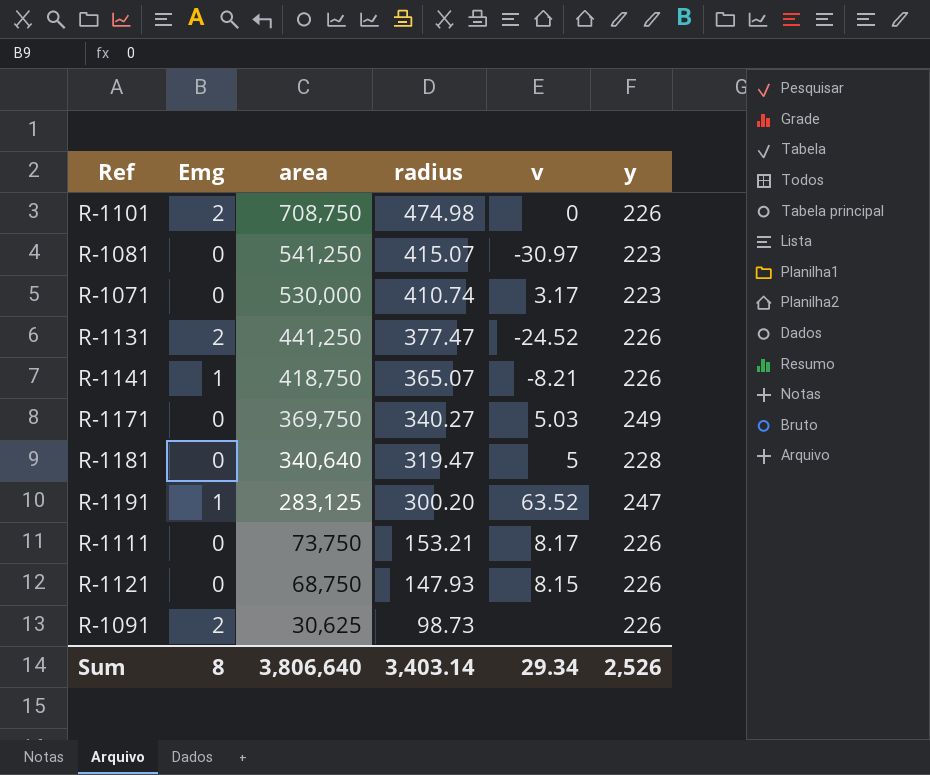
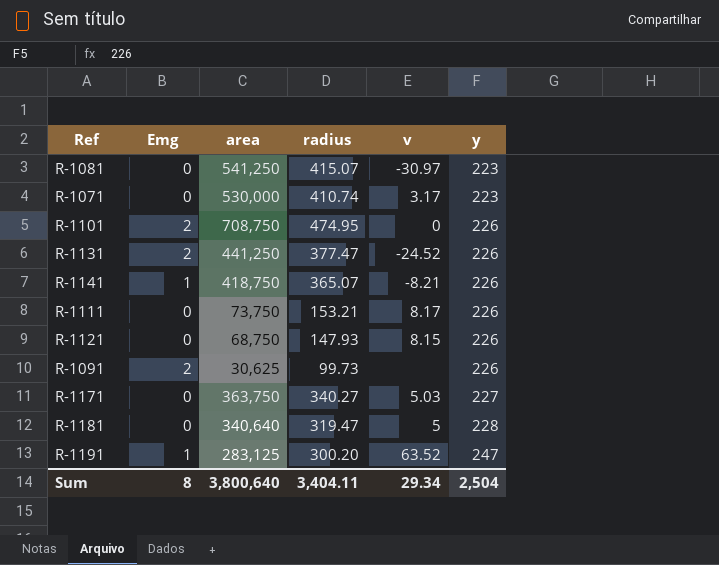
row order: area descending -> y ascending
R-1101 | radius: 474.98 -> 474.95
R-1091 | radius: 98.73 -> 99.73
R-1171 | area: 369,750 -> 363,750
R-1171 | y: 249 -> 227
Sum | area: 3,806,640 -> 3,800,640
Sum | radius: 3,403.14 -> 3,404.11
Sum | y: 2,526 -> 2,504

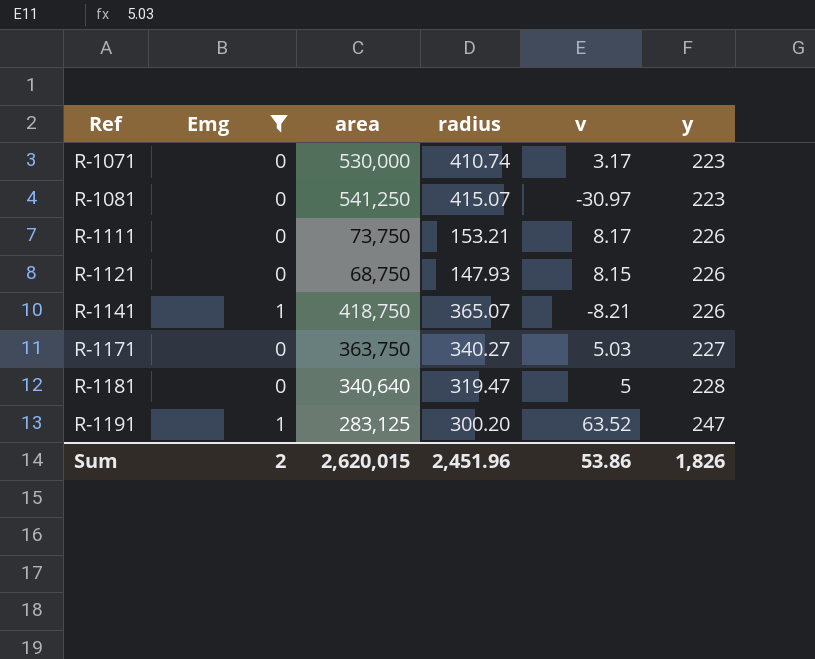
filter: none -> Emg != 2
row order: y ascending -> Ref ascending
Sum | Emg: 8 -> 2
Sum | area: 3,800,640 -> 2,620,015
Sum | radius: 3,404.11 -> 2,451.96
Sum | v: 29.34 -> 53.86
Sum | y: 2,504 -> 1,826

